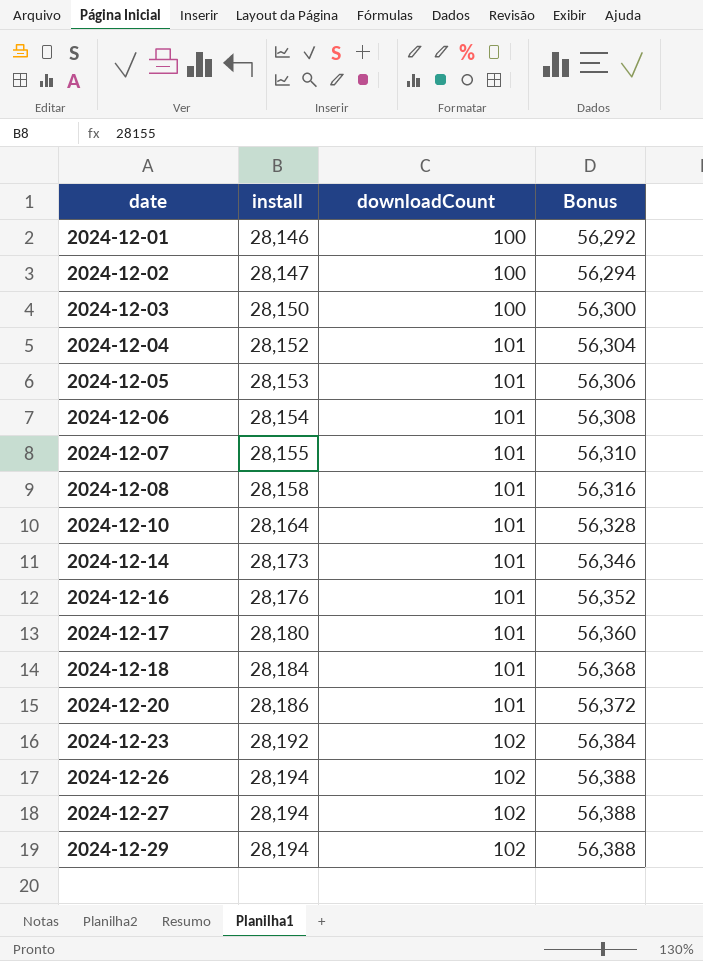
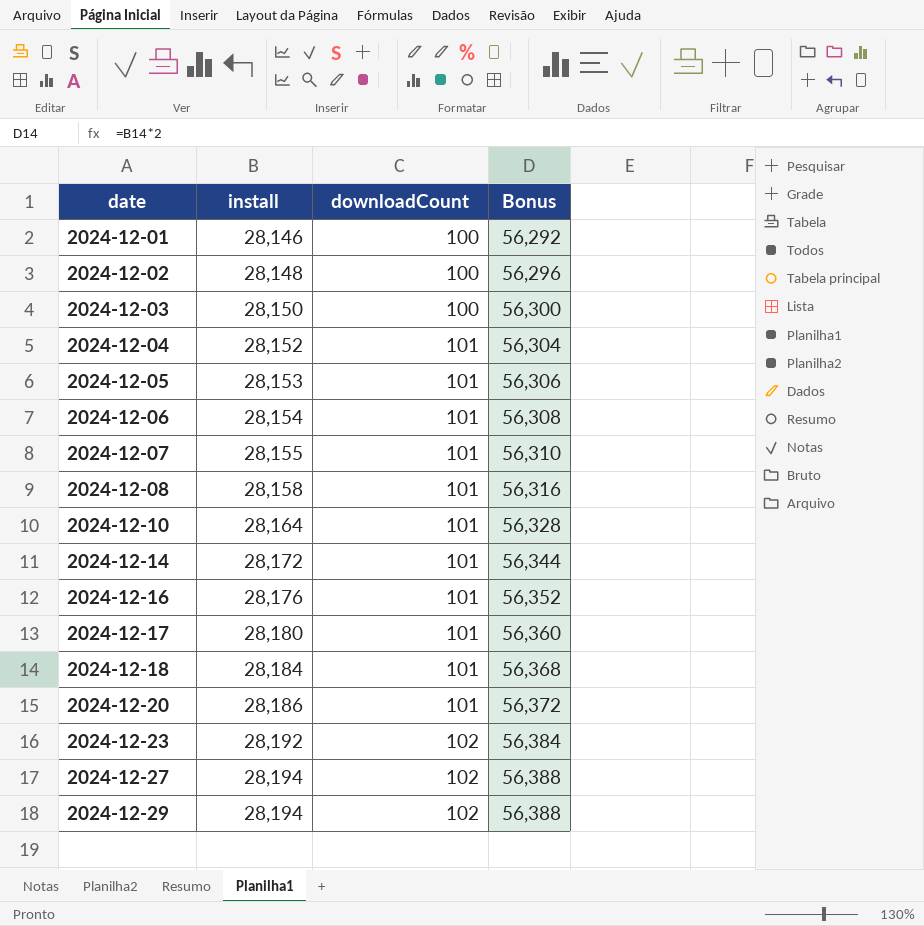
row 2024-12-26: 28,194 | 102 | 56,388 -> none
2024-12-02 | install: 28,147 -> 28,148
2024-12-02 | Bonus: 56,294 -> 56,296
2024-12-14 | install: 28,173 -> 28,172
2024-12-14 | Bonus: 56,346 -> 56,344

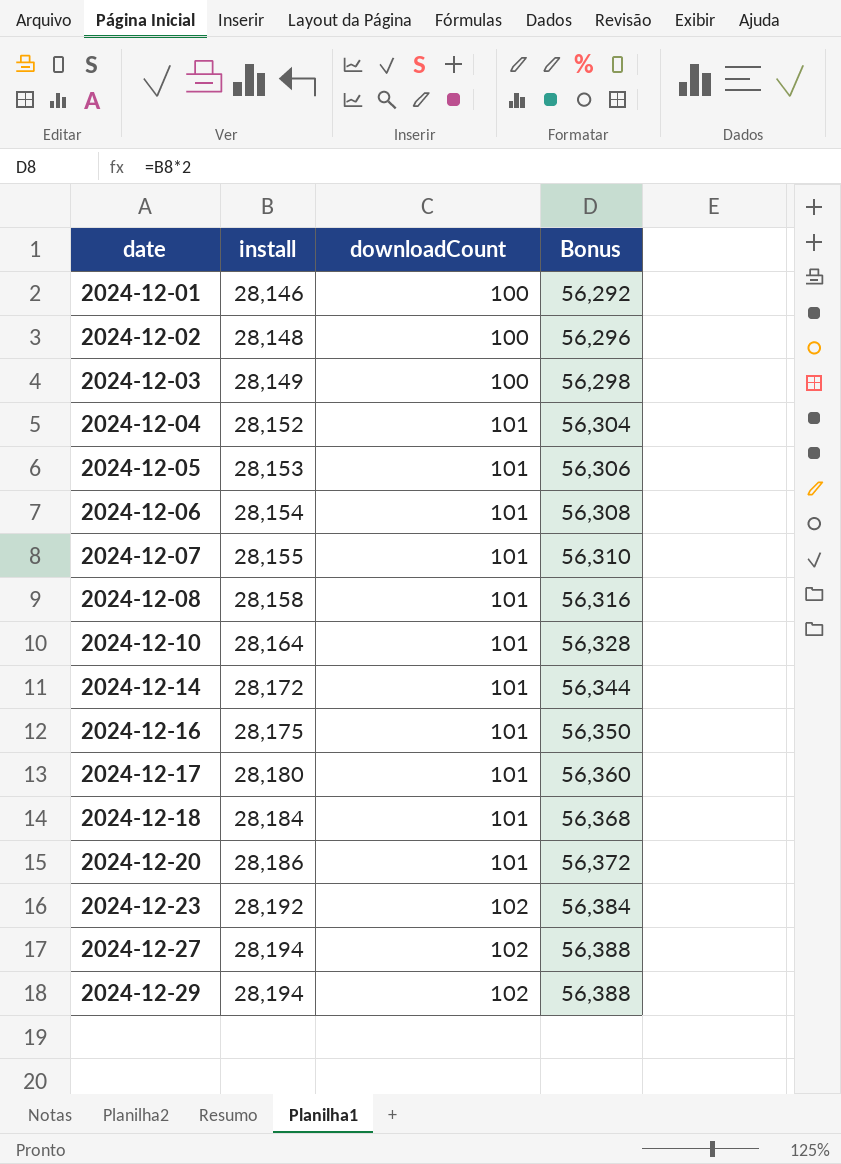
2024-12-03 | install: 28,150 -> 28,149
2024-12-03 | Bonus: 56,300 -> 56,298
2024-12-16 | install: 28,176 -> 28,175
2024-12-16 | Bonus: 56,352 -> 56,350

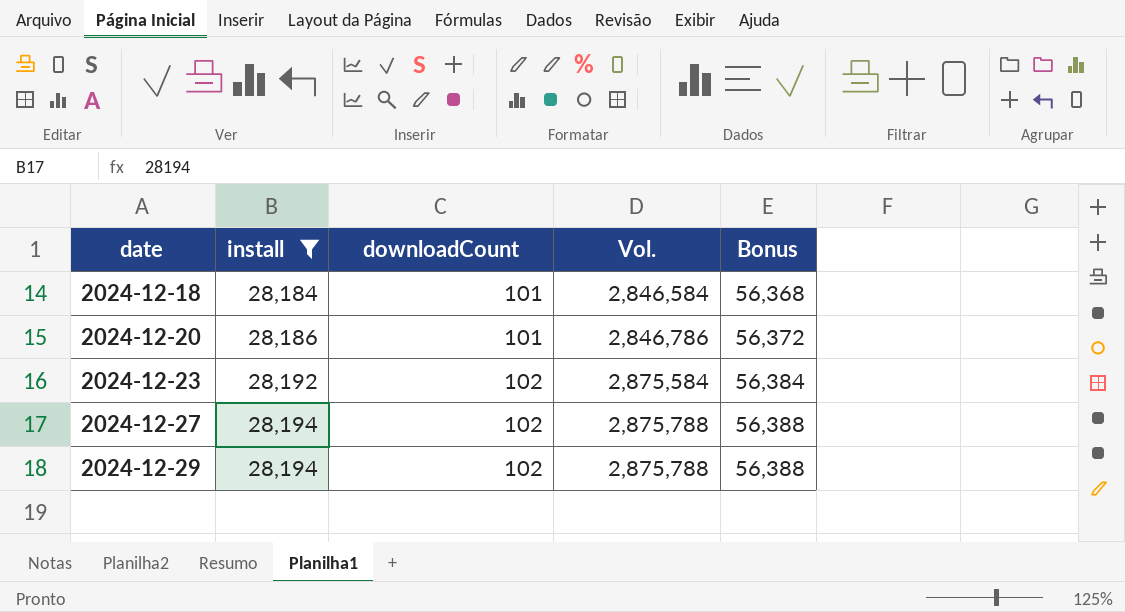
filter: none -> install >= 28,184
column Vol. | formula: none -> [install] * [downloadCount]

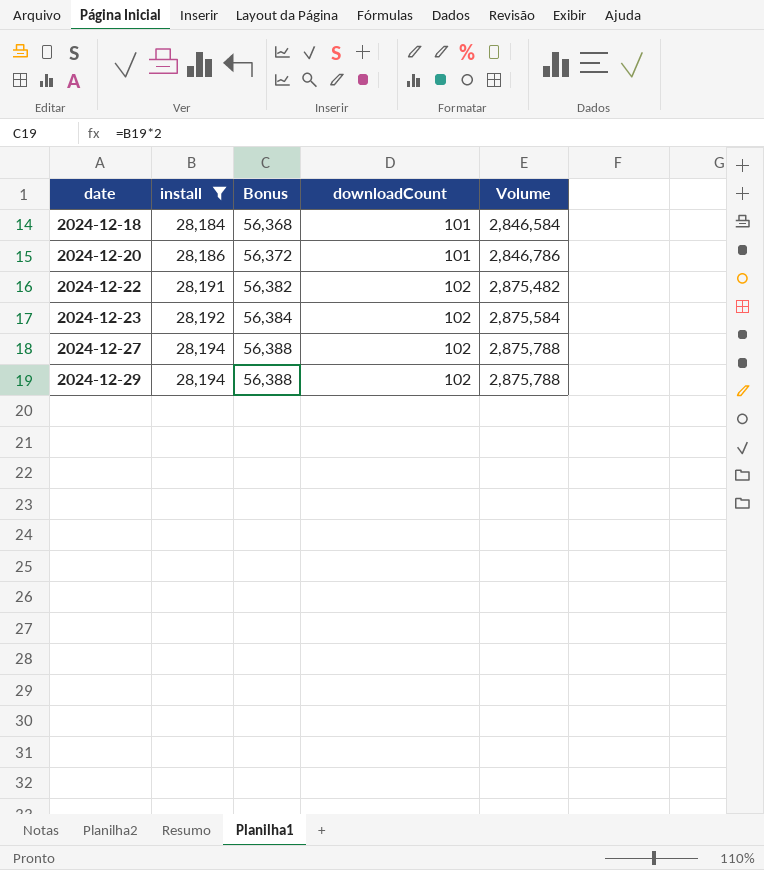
column Bonus | position: 5 -> 3
column name: Vol. -> Volume
row 2024-12-22: none -> 28,191 | 56,382 | 102 | 2,875,482

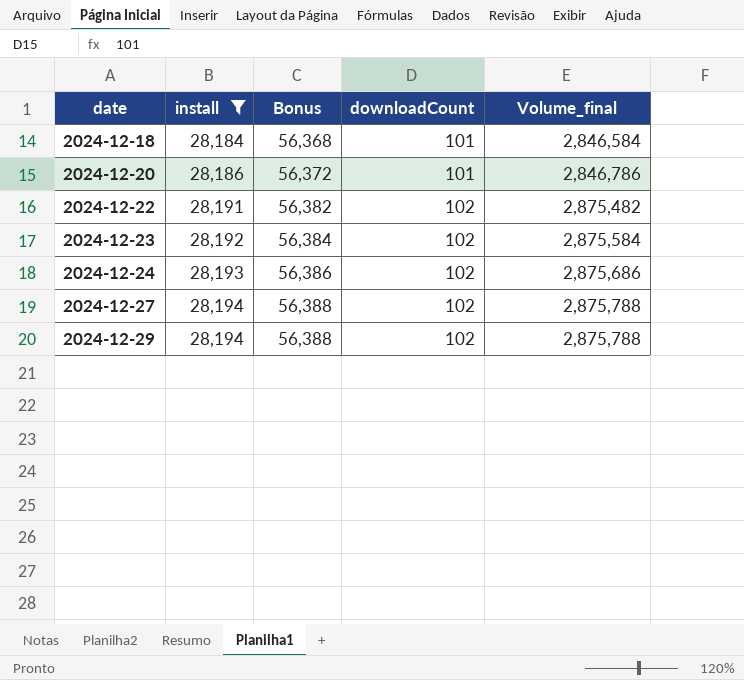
column name: Volume -> Volume_final
row 2024-12-24: none -> 28,193 | 56,386 | 102 | 2,875,686

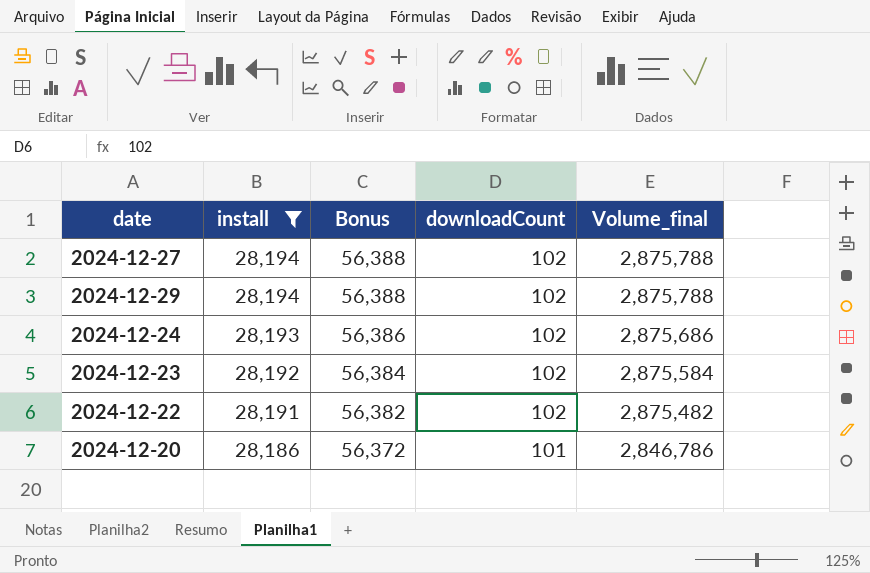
row order: date ascending -> install descending
row 2024-12-18: 28,184 | 56,368 | 101 | 2,846,584 -> none

